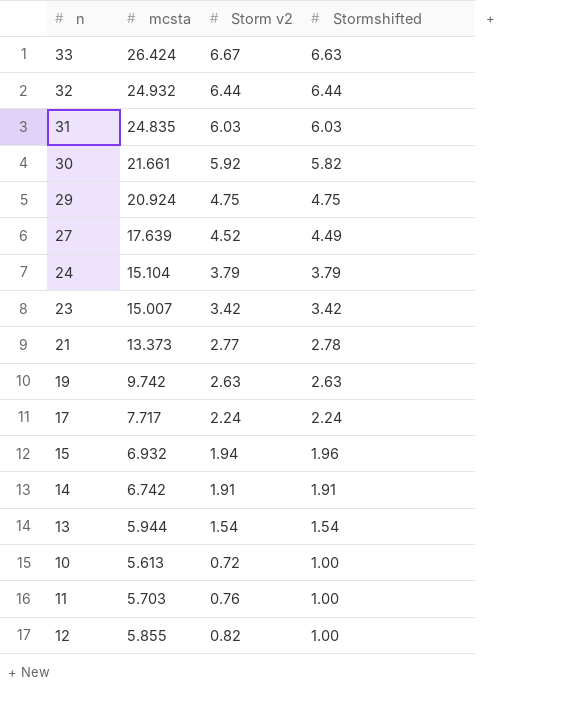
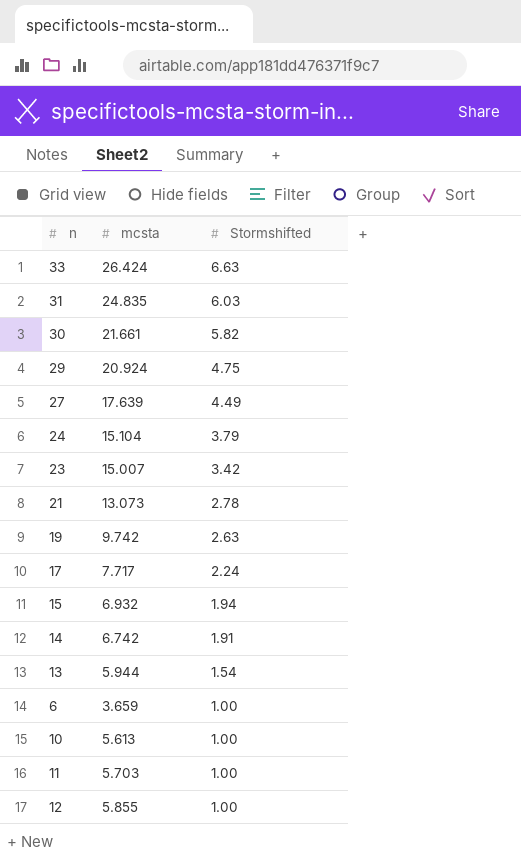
column Storm v2 | position: 3 -> none
row 32: 24.932 | 6.44 | 6.44 -> none
21 | mcsta: 13.373 -> 13.073
15 | Stormshifted: 1.96 -> 1.94
row 6: none -> 3.659 | 1.00

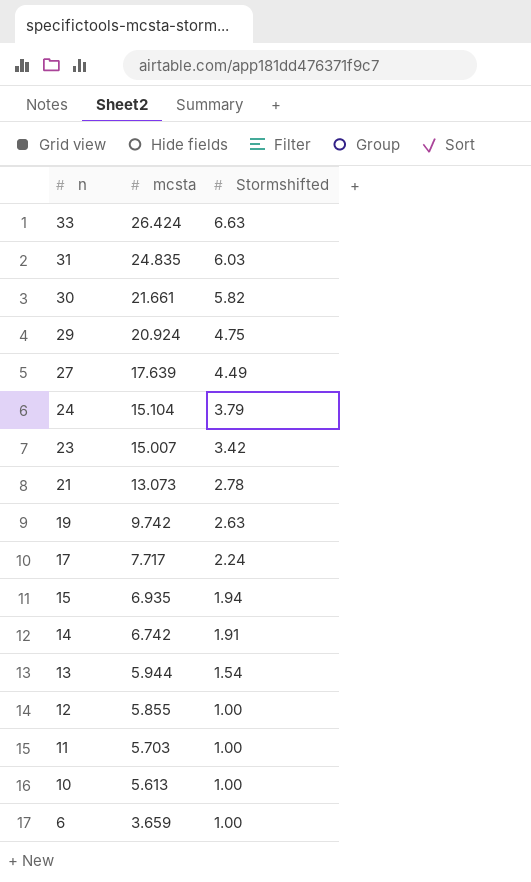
row order: Stormshifted descending -> n descending
15 | mcsta: 6.932 -> 6.935

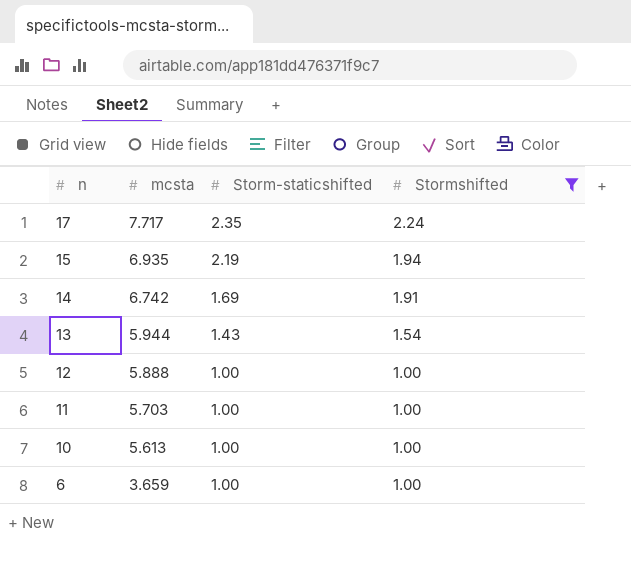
filter: none -> Stormshifted <= 2.24
column Storm-staticshifted | position: none -> 3
12 | mcsta: 5.855 -> 5.888

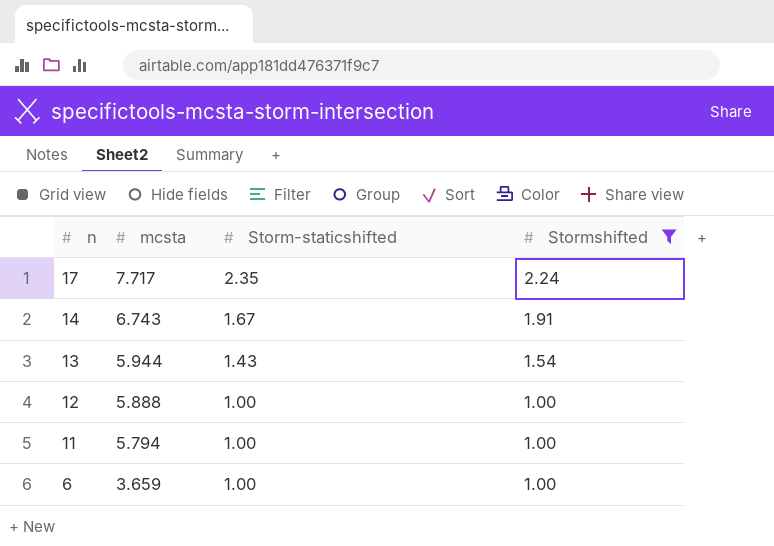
row 15: 6.935 | 2.19 | 1.94 -> none
row 10: 5.613 | 1.00 | 1.00 -> none
14 | mcsta: 6.742 -> 6.743
14 | Storm-staticshifted: 1.69 -> 1.67
11 | mcsta: 5.703 -> 5.794

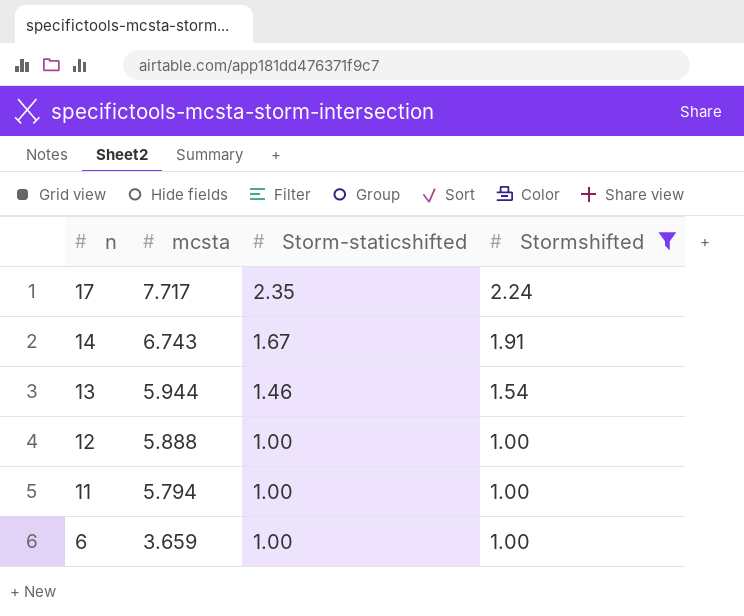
13 | Storm-staticshifted: 1.43 -> 1.46

